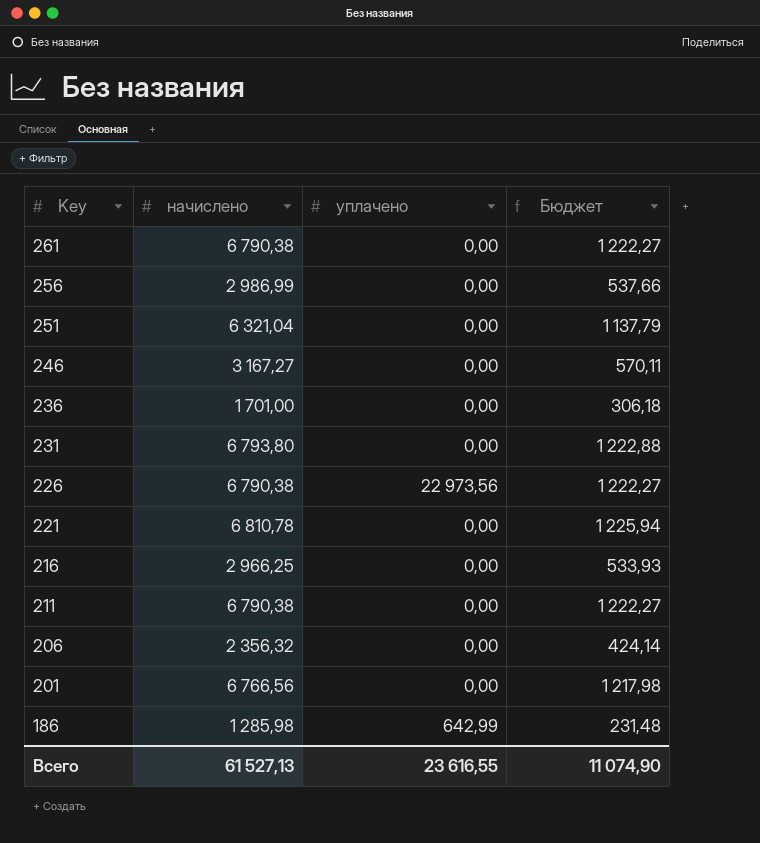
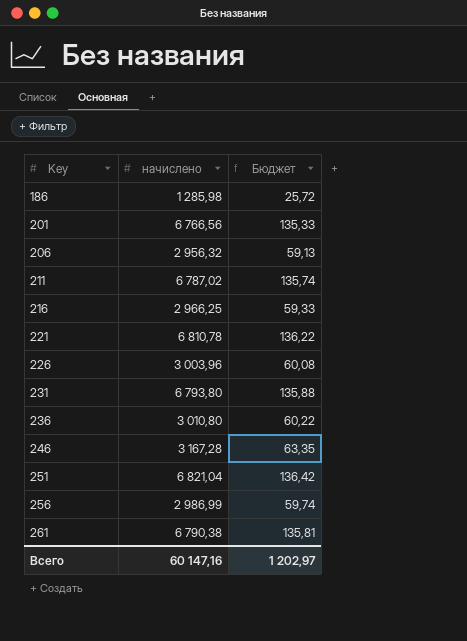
row order: Key descending -> Key ascending
column уплачено | position: 3 -> none
column Бюджет | formula: [начислено] * 0,18 -> [начислено] * 0,02
206 | начислено: 2 356,32 -> 2 956,32
211 | начислено: 6 790,38 -> 6 787,02
226 | начислено: 6 790,38 -> 3 003,96
236 | начислено: 1 701,00 -> 3 010,80
246 | начислено: 3 167,27 -> 3 167,28
251 | начислено: 6 321,04 -> 6 821,04
Всего | начислено: 61 527,13 -> 60 147,16
Всего | Бюджет: 11 074,90 -> 1 202,97

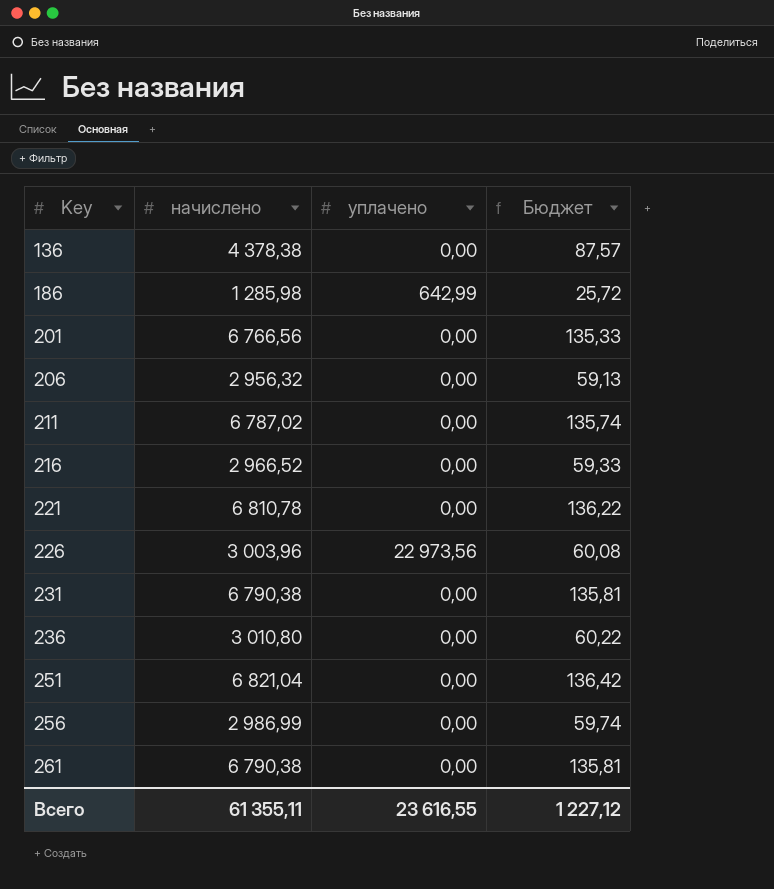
column уплачено | position: none -> 3
row 246: 3 167,28 | 63,35 -> none
row 136: none -> 4 378,38 | 0,00 | 87,57
216 | начислено: 2 966,25 -> 2 966,52
231 | начислено: 6 793,80 -> 6 790,38
231 | Бюджет: 135,88 -> 135,81
Всего | начислено: 60 147,16 -> 61 355,11
Всего | Бюджет: 1 202,97 -> 1 227,12

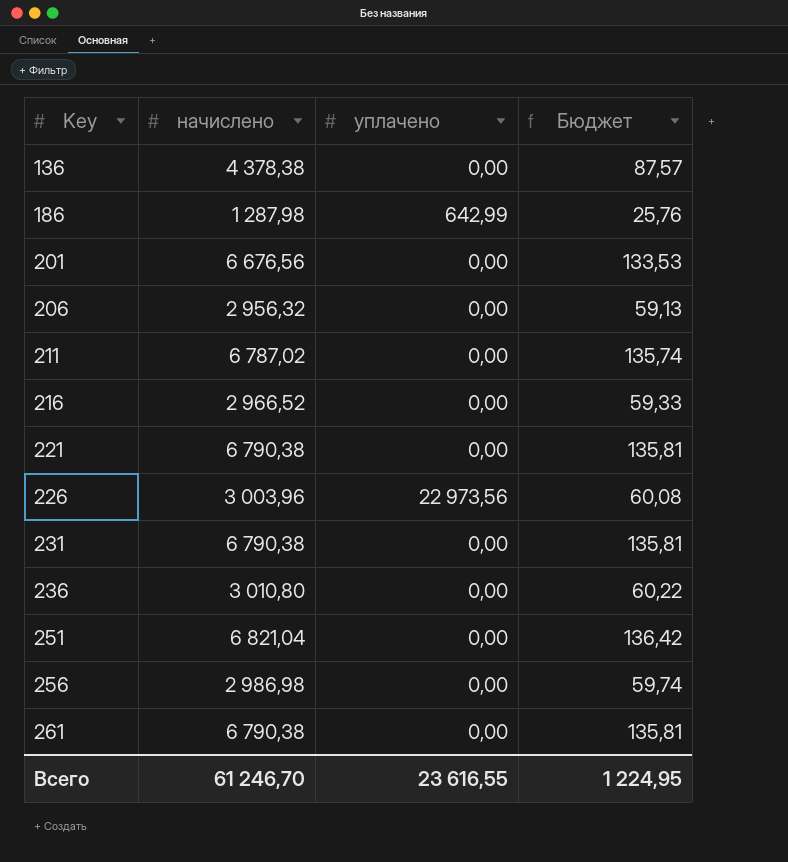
186 | начислено: 1 285,98 -> 1 287,98
186 | Бюджет: 25,72 -> 25,76
201 | начислено: 6 766,56 -> 6 676,56
201 | Бюджет: 135,33 -> 133,53
221 | начислено: 6 810,78 -> 6 790,38
221 | Бюджет: 136,22 -> 135,81
256 | начислено: 2 986,99 -> 2 986,98
Всего | начислено: 61 355,11 -> 61 246,70
Всего | Бюджет: 1 227,12 -> 1 224,95

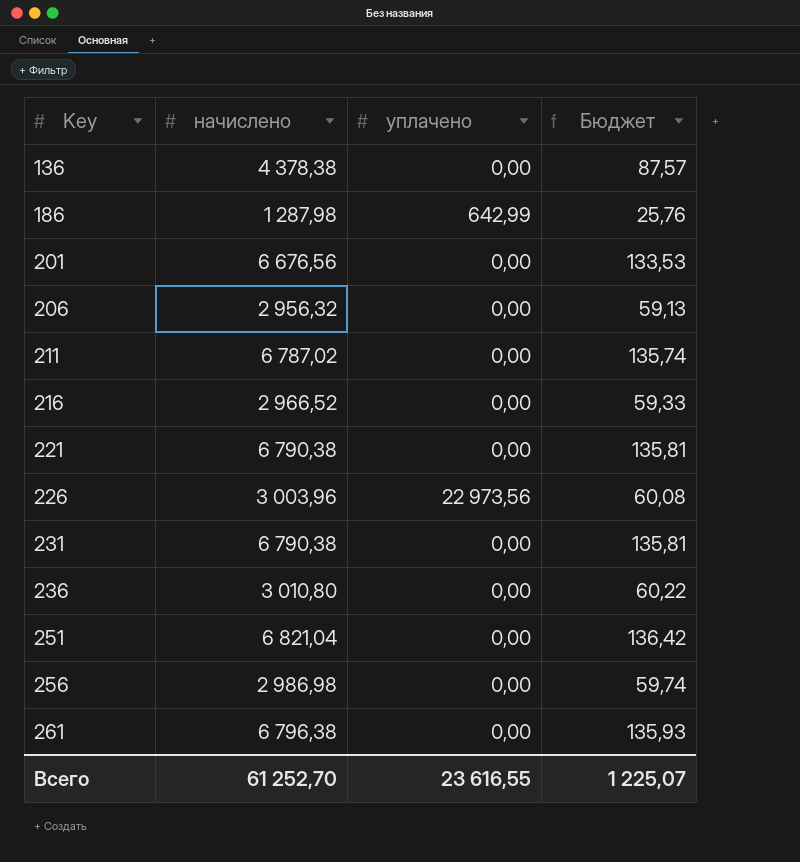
261 | начислено: 6 790,38 -> 6 796,38
261 | Бюджет: 135,81 -> 135,93
Всего | начислено: 61 246,70 -> 61 252,70
Всего | Бюджет: 1 224,95 -> 1 225,07

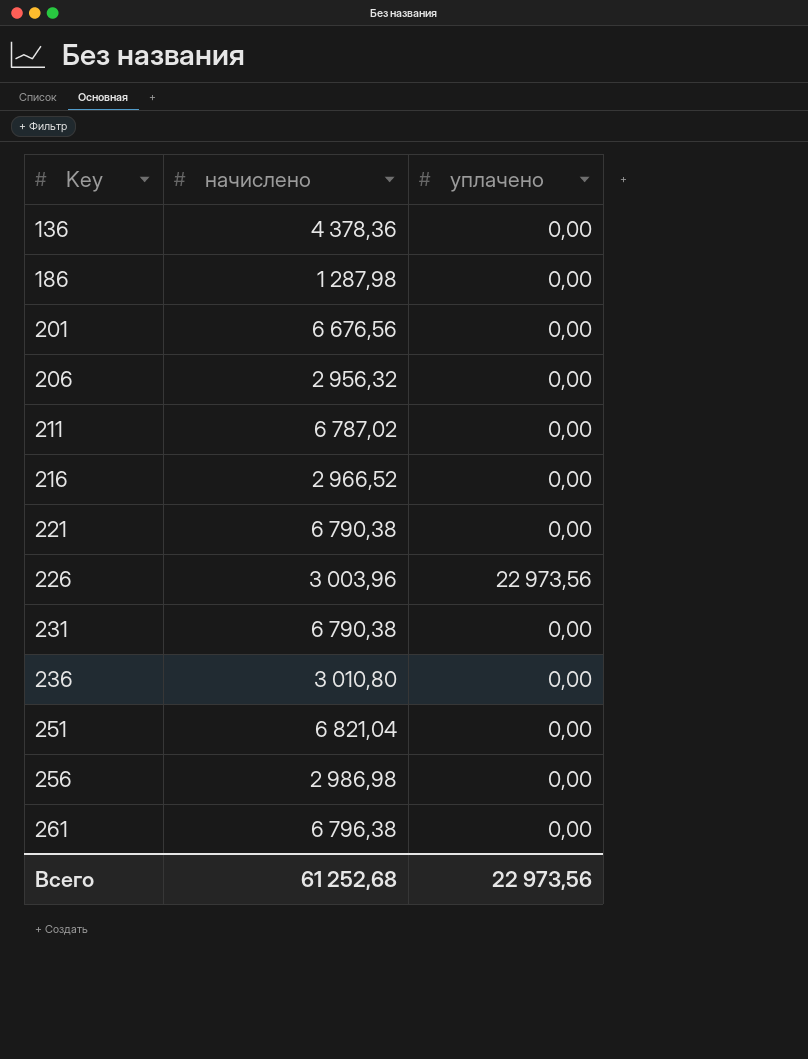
column Бюджет | formula: [начислено] * 0,02 -> none
136 | начислено: 4 378,38 -> 4 378,36
186 | уплачено: 642,99 -> 0,00
Всего | начислено: 61 252,70 -> 61 252,68
Всего | уплачено: 23 616,55 -> 22 973,56

